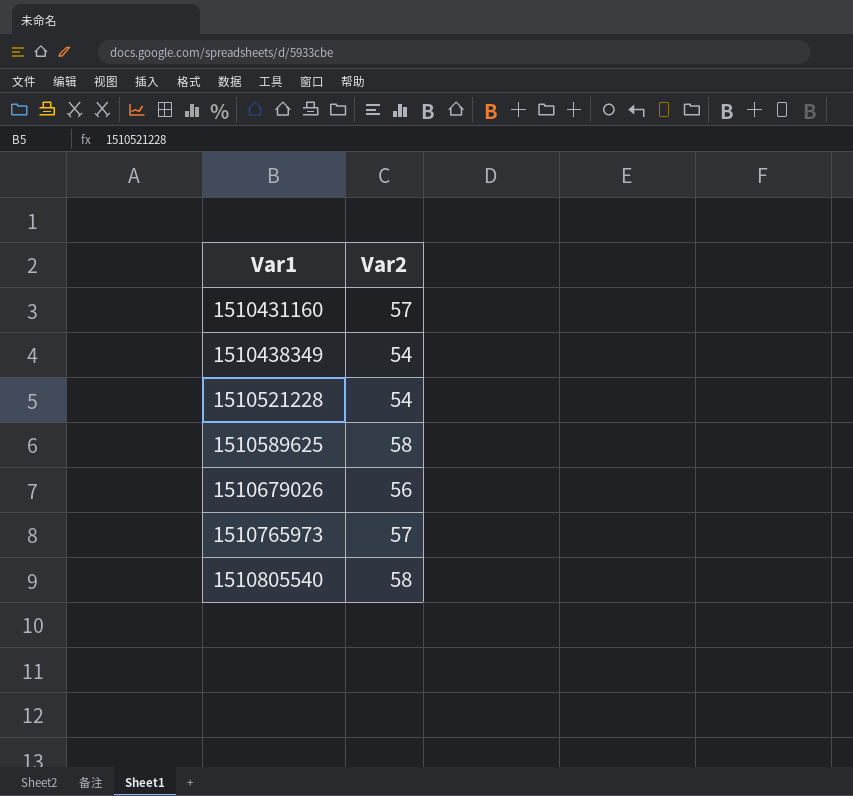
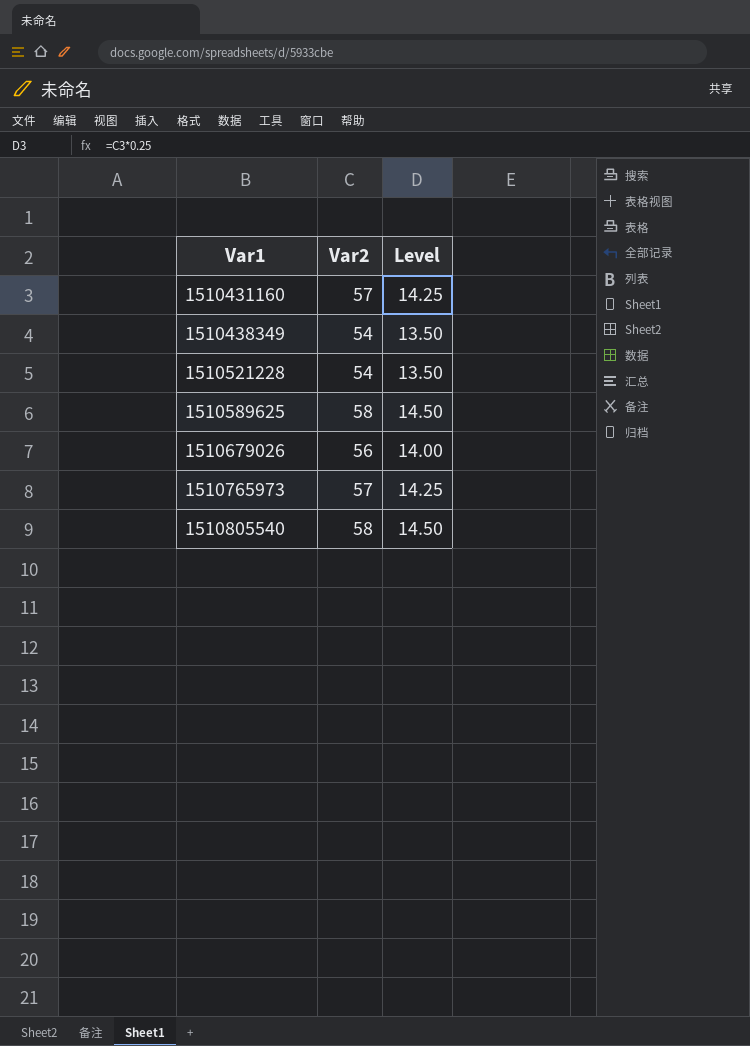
column Level | formula: none -> [Var2] * 0.25

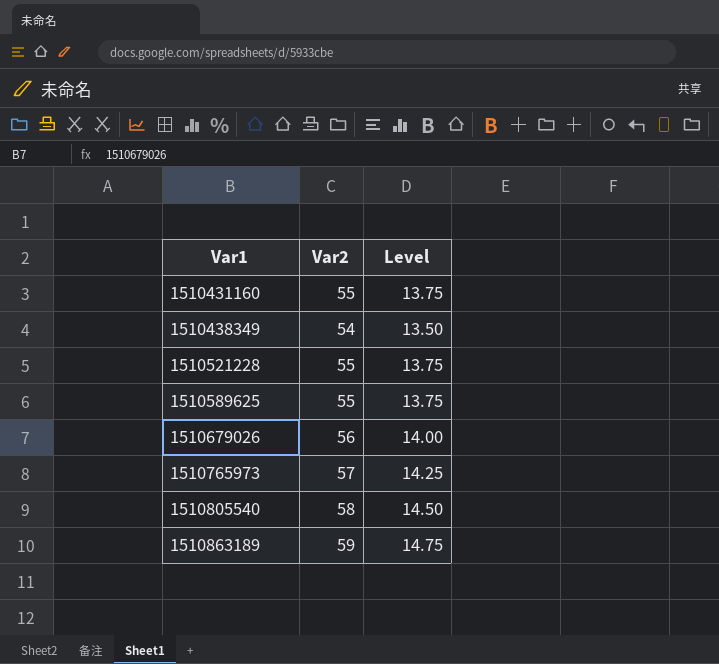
1510431160 | Var2: 57 -> 55
1510431160 | Level: 14.25 -> 13.75
1510521228 | Var2: 54 -> 55
1510521228 | Level: 13.50 -> 13.75
1510589625 | Var2: 58 -> 55
1510589625 | Level: 14.50 -> 13.75
row 1510863189: none -> 59 | 14.75

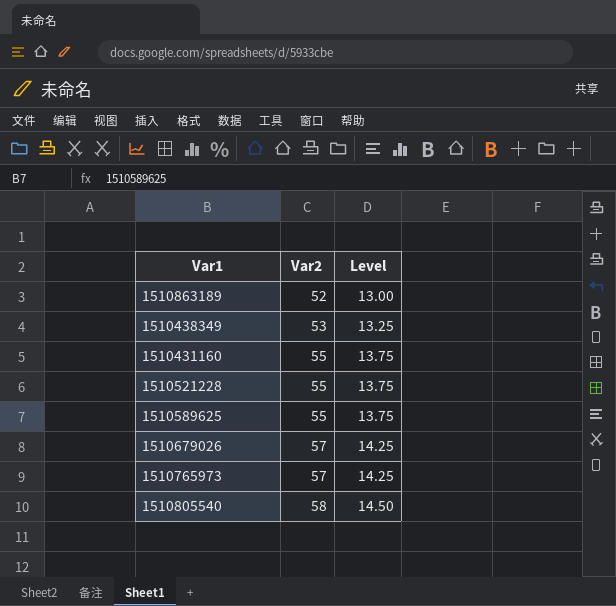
row order: Var1 ascending -> Var2 ascending
1510863189 | Var2: 59 -> 52
1510863189 | Level: 14.75 -> 13.00
1510438349 | Var2: 54 -> 53
1510438349 | Level: 13.50 -> 13.25
1510679026 | Var2: 56 -> 57
1510679026 | Level: 14.00 -> 14.25

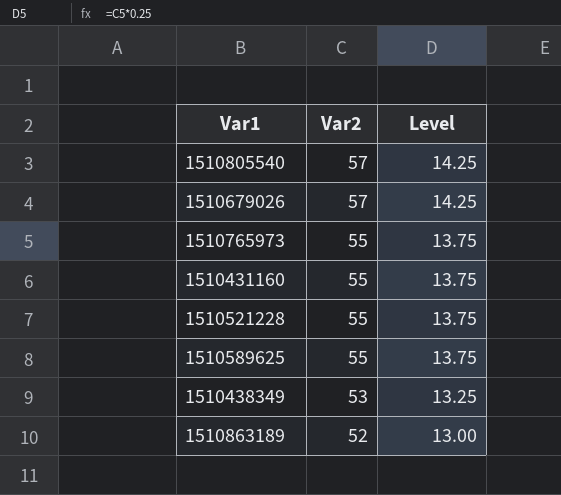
row order: Var2 ascending -> Var2 descending
1510805540 | Var2: 58 -> 57
1510805540 | Level: 14.50 -> 14.25
1510765973 | Var2: 57 -> 55
1510765973 | Level: 14.25 -> 13.75

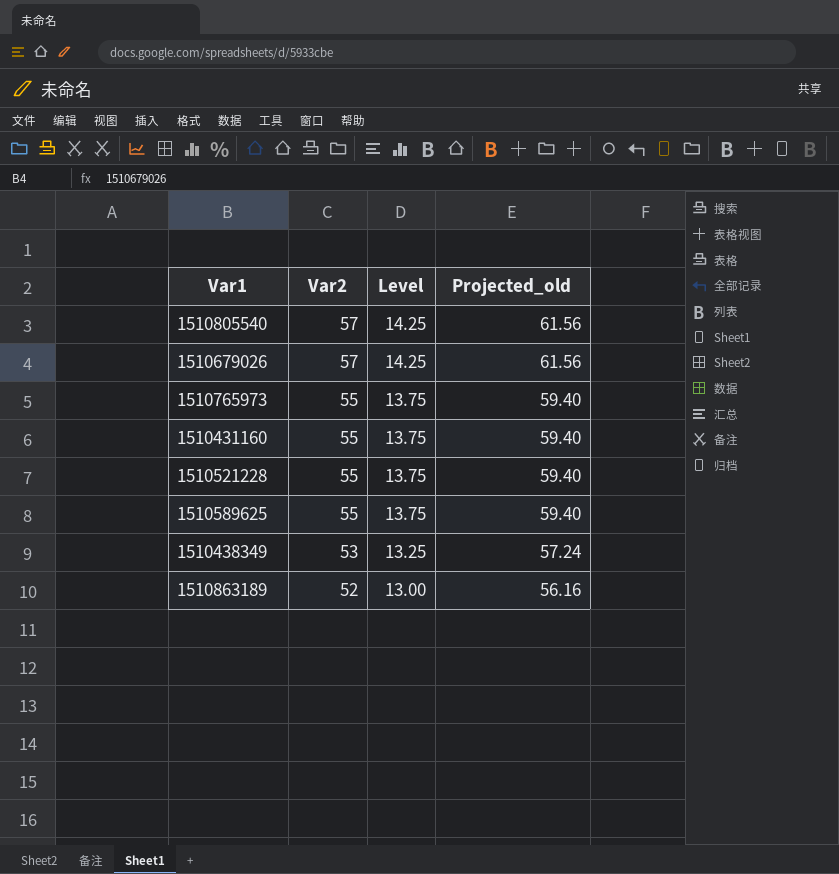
column Projected_old | formula: none -> [Var2] * 1.08

